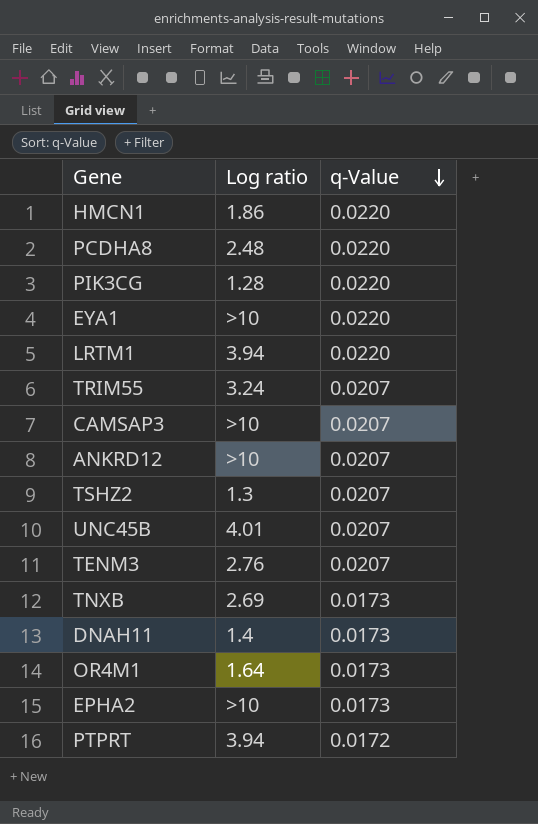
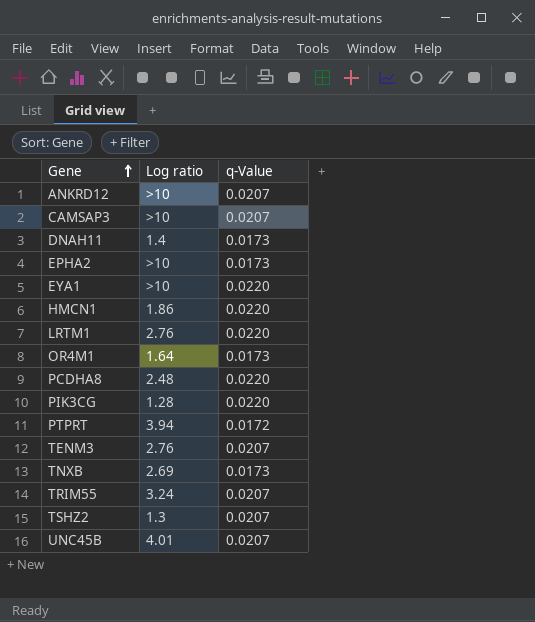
row order: q-Value descending -> Gene ascending
LRTM1 | Log ratio: 3.94 -> 2.76

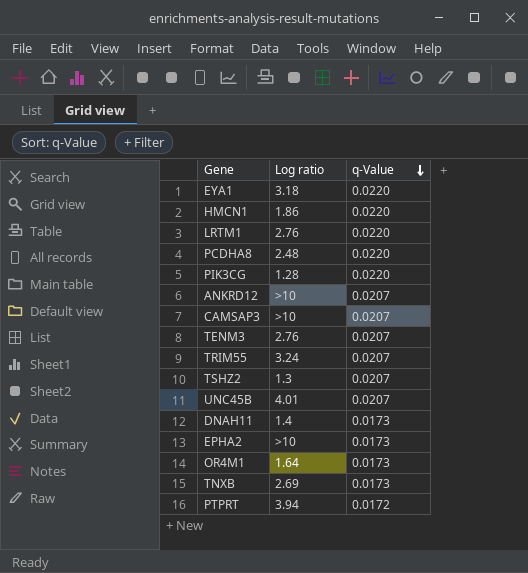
row order: Gene ascending -> q-Value descending
EYA1 | Log ratio: >10 -> 3.18

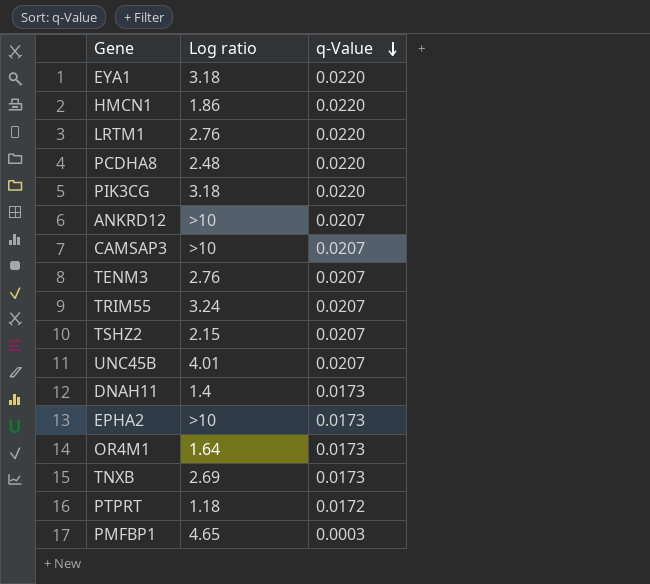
PIK3CG | Log ratio: 1.28 -> 3.18
TSHZ2 | Log ratio: 1.3 -> 2.15
PTPRT | Log ratio: 3.94 -> 1.18
row PMFBP1: none -> 4.65 | 0.0003

